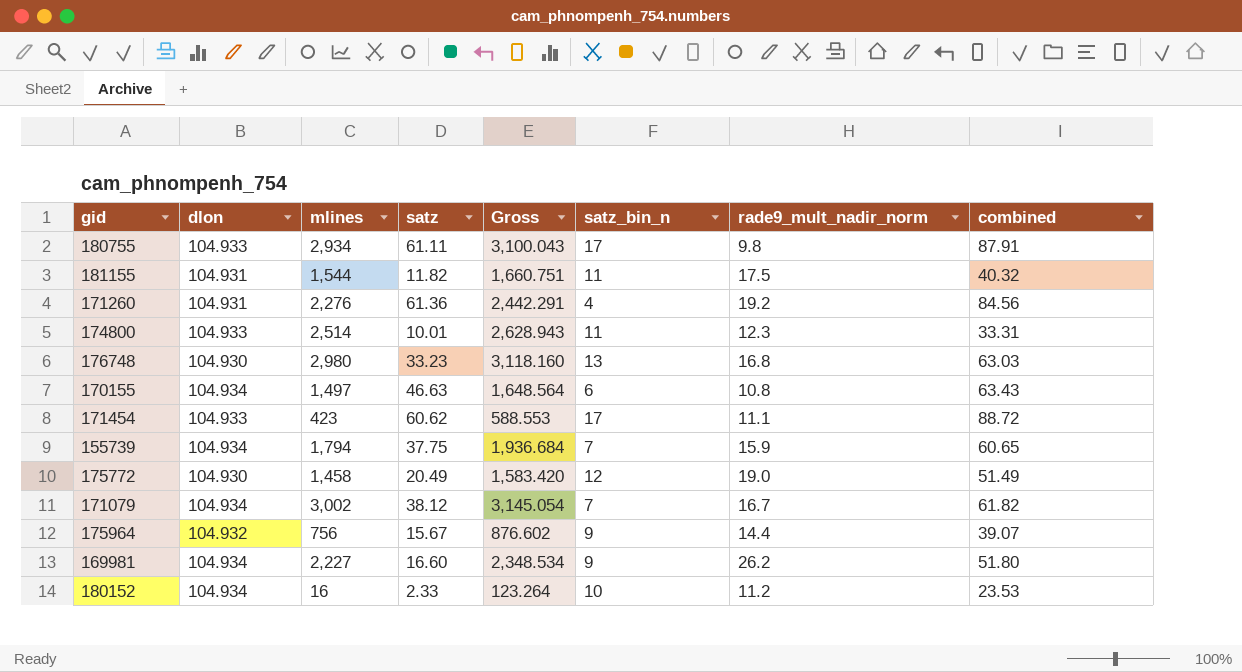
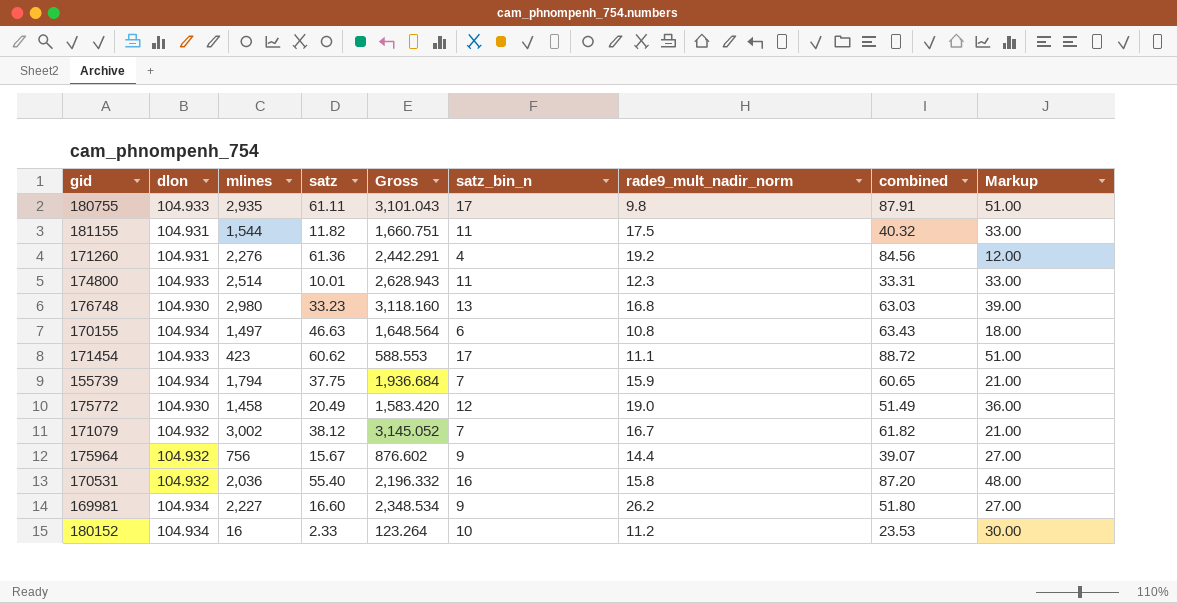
column Markup | formula: none -> [satz_bin_n] * 3
180755 | mlines: 2,934 -> 2,935
180755 | Gross: 3,100.043 -> 3,101.043
171079 | dlon: 104.934 -> 104.932
171079 | Gross: 3,145.054 -> 3,145.052
row 170531: none -> 104.932 | 2,036 | 55.40 | 2,196.332 | 16 | 15.8 | 87.20 | 48.00

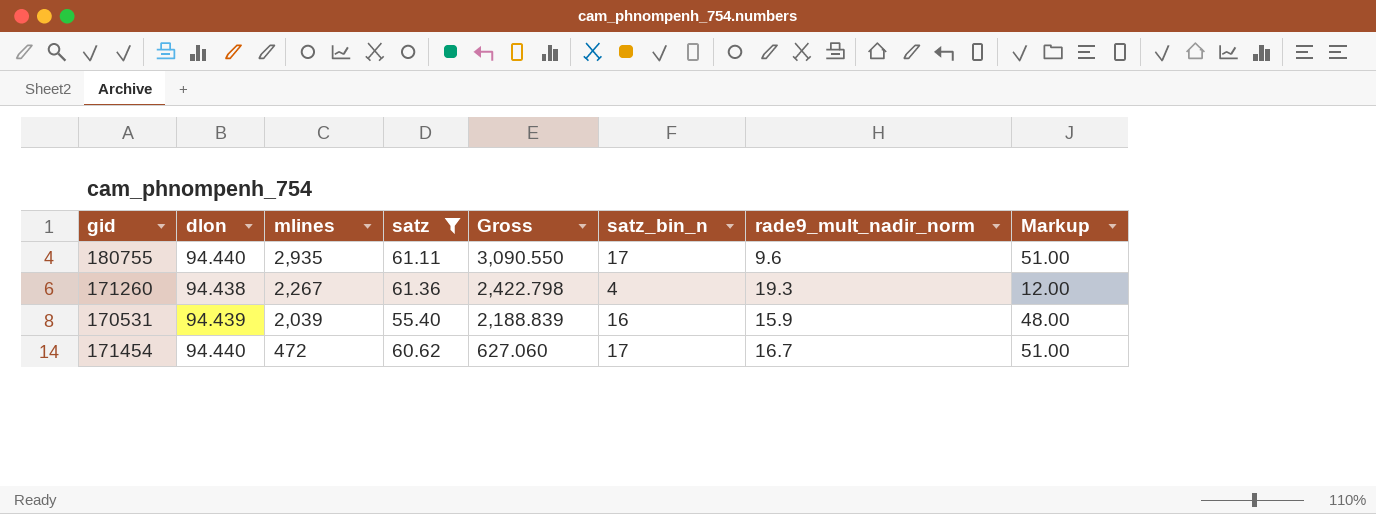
filter: none -> satz >= 55.40
row order: none -> mlines descending
column combined | formula: [satz] + [satz_bin_n] + [rade9_mult_nadir_norm] -> none
180755 | dlon: 104.933 -> 94.440
180755 | Gross: 3,101.043 -> 3,090.550
180755 | rade9_mult_nadir_norm: 9.8 -> 9.6
171260 | dlon: 104.931 -> 94.438
171260 | mlines: 2,276 -> 2,267
171260 | Gross: 2,442.291 -> 2,422.798
171260 | rade9_mult_nadir_norm: 19.2 -> 19.3
170531 | dlon: 104.932 -> 94.439
170531 | mlines: 2,036 -> 2,039
170531 | Gross: 2,196.332 -> 2,188.839
170531 | rade9_mult_nadir_norm: 15.8 -> 15.9
171454 | dlon: 104.933 -> 94.440
171454 | mlines: 423 -> 472
171454 | Gross: 588.553 -> 627.060
171454 | rade9_mult_nadir_norm: 11.1 -> 16.7

